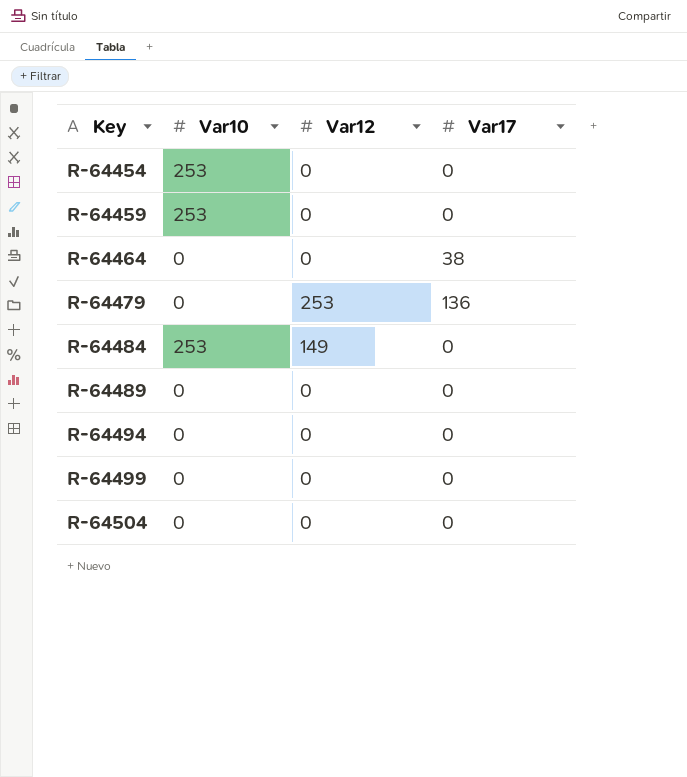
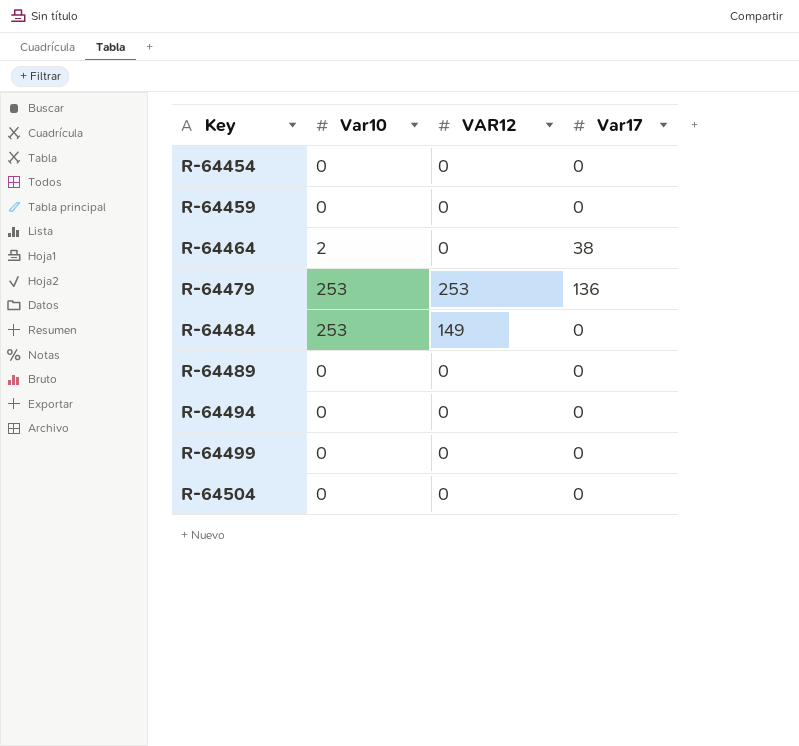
column name: Var12 -> VAR12
R-64454 | Var10: 253 -> 0
R-64459 | Var10: 253 -> 0
R-64464 | Var10: 0 -> 2
R-64479 | Var10: 0 -> 253

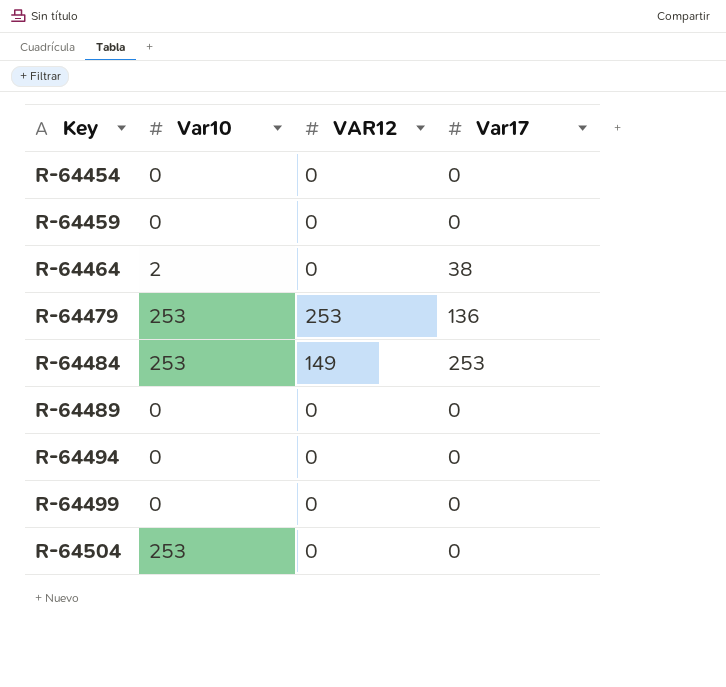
R-64484 | Var17: 0 -> 253
R-64504 | Var10: 0 -> 253

